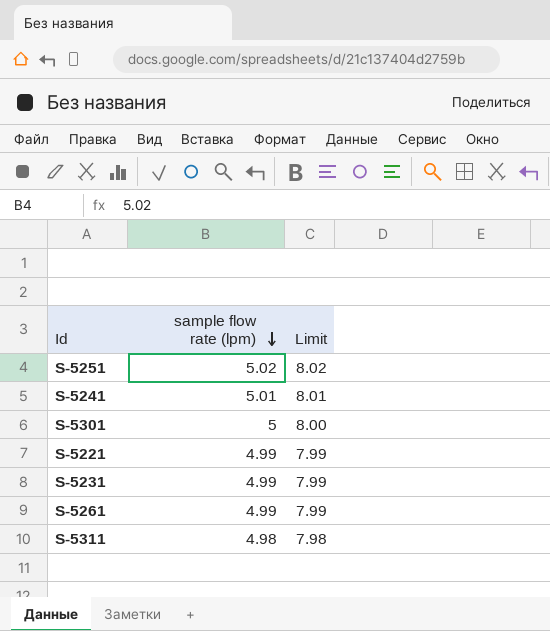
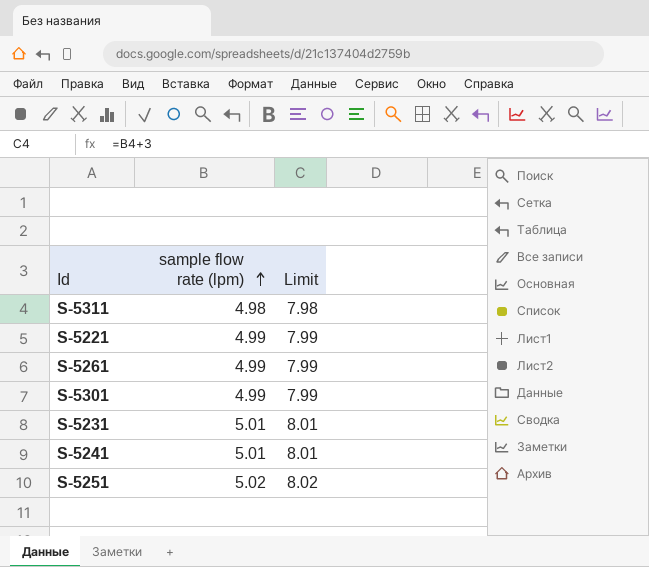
row order: sample flow rate (lpm) descending -> sample flow rate (lpm) ascending
S-5301 | sample flow rate (lpm): 5 -> 4.99
S-5301 | Limit: 8.00 -> 7.99
S-5231 | sample flow rate (lpm): 4.99 -> 5.01
S-5231 | Limit: 7.99 -> 8.01

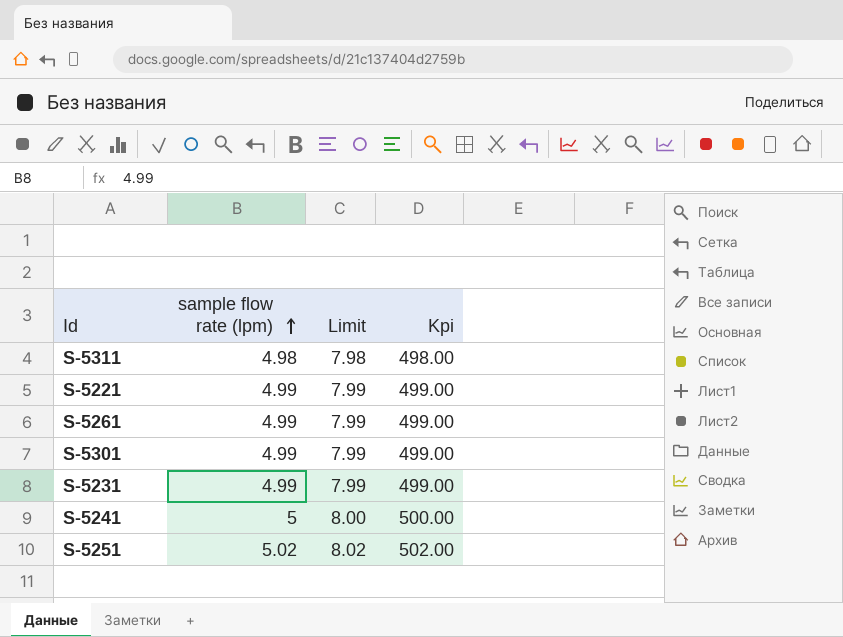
column Kpi | formula: none -> [sample flow rate (lpm)] * 100
S-5231 | sample flow rate (lpm): 5.01 -> 4.99
S-5231 | Limit: 8.01 -> 7.99
S-5241 | sample flow rate (lpm): 5.01 -> 5
S-5241 | Limit: 8.01 -> 8.00

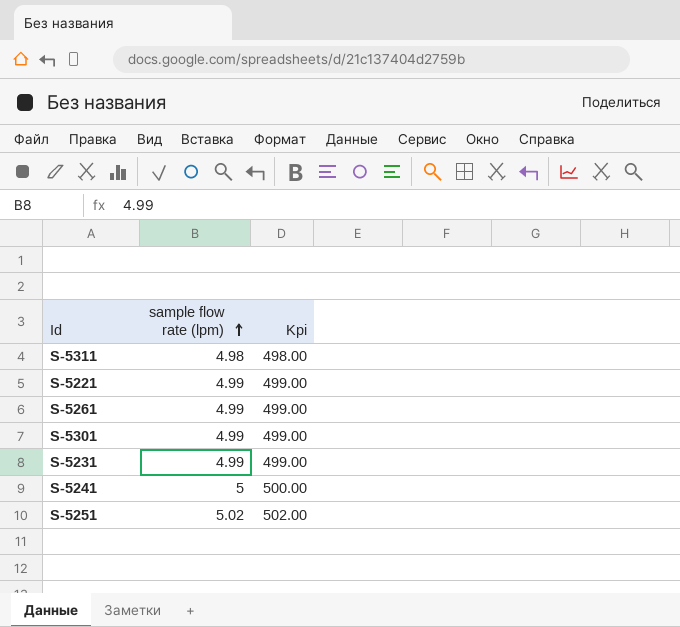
column Limit | formula: [sample flow rate (lpm)] + 3 -> none

